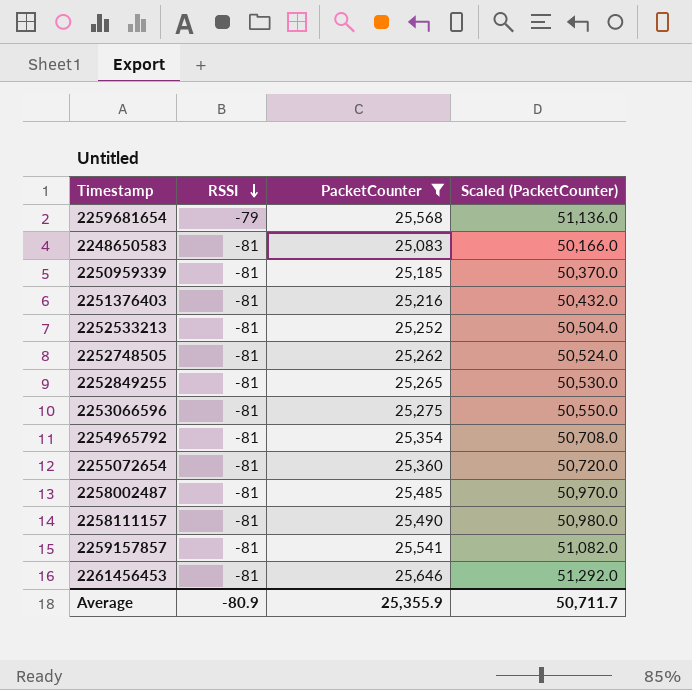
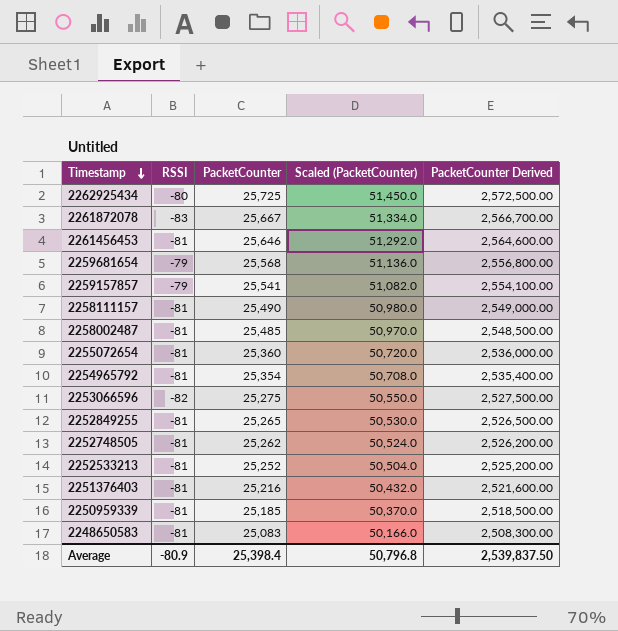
filter: PacketCounter <= 25,646 -> none
row order: RSSI descending -> Timestamp descending
column PacketCounter Derived | formula: none -> [PacketCounter] * 100
2259157857 | RSSI: -81 -> -79
2253066596 | RSSI: -81 -> -82
Average | PacketCounter: 25,355.9 -> 25,398.4
Average | Scaled (PacketCounter): 50,711.7 -> 50,796.8

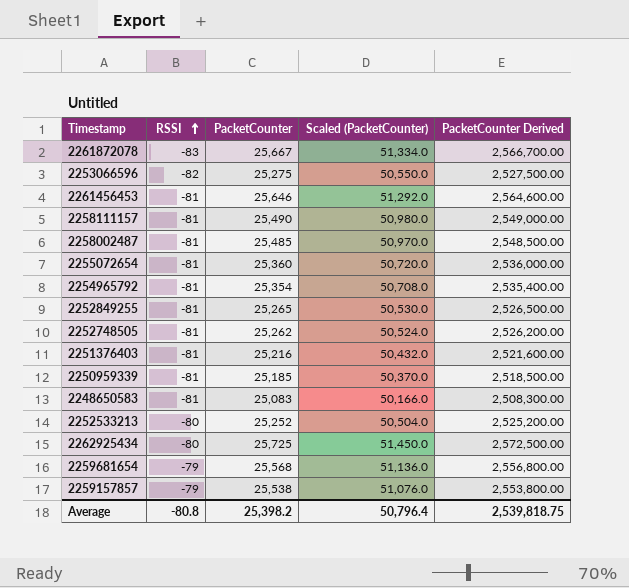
row order: Timestamp descending -> RSSI ascending
2252533213 | RSSI: -81 -> -80
2259157857 | PacketCounter: 25,541 -> 25,538
2259157857 | Scaled (PacketCounter): 51,082.0 -> 51,076.0
2259157857 | PacketCounter Derived: 2,554,100.00 -> 2,553,800.00
Average | RSSI: -80.9 -> -80.8
Average | PacketCounter: 25,398.4 -> 25,398.2
Average | Scaled (PacketCounter): 50,796.8 -> 50,796.4
Average | PacketCounter Derived: 2,539,837.50 -> 2,539,818.75

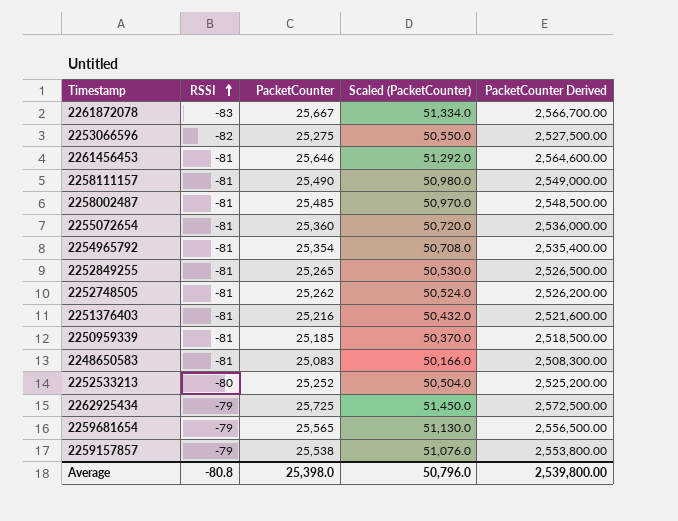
2262925434 | RSSI: -80 -> -79
2259681654 | PacketCounter: 25,568 -> 25,565
2259681654 | Scaled (PacketCounter): 51,136.0 -> 51,130.0
2259681654 | PacketCounter Derived: 2,556,800.00 -> 2,556,500.00
Average | PacketCounter: 25,398.2 -> 25,398.0
Average | Scaled (PacketCounter): 50,796.4 -> 50,796.0
Average | PacketCounter Derived: 2,539,818.75 -> 2,539,800.00

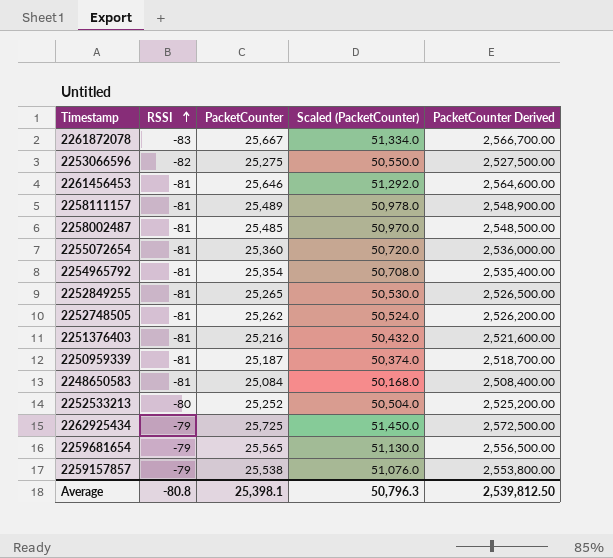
2258111157 | PacketCounter: 25,490 -> 25,489
2258111157 | Scaled (PacketCounter): 50,980.0 -> 50,978.0
2258111157 | PacketCounter Derived: 2,549,000.00 -> 2,548,900.00
2250959339 | PacketCounter: 25,185 -> 25,187
2250959339 | Scaled (PacketCounter): 50,370.0 -> 50,374.0
2250959339 | PacketCounter Derived: 2,518,500.00 -> 2,518,700.00
2248650583 | PacketCounter: 25,083 -> 25,084
2248650583 | Scaled (PacketCounter): 50,166.0 -> 50,168.0
2248650583 | PacketCounter Derived: 2,508,300.00 -> 2,508,400.00
Average | PacketCounter: 25,398.0 -> 25,398.1
Average | Scaled (PacketCounter): 50,796.0 -> 50,796.3
Average | PacketCounter Derived: 2,539,800.00 -> 2,539,812.50

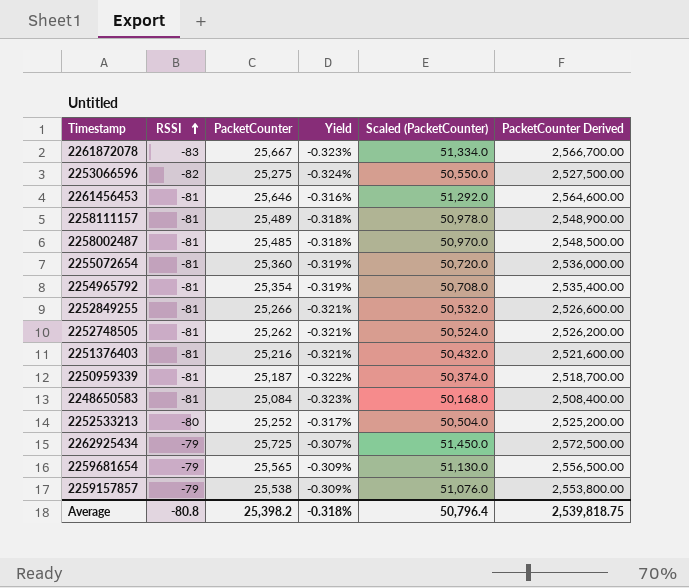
column Yield | formula: none -> [RSSI] / [PacketCounter]
2252849255 | PacketCounter: 25,265 -> 25,266
2252849255 | Scaled (PacketCounter): 50,530.0 -> 50,532.0
2252849255 | PacketCounter Derived: 2,526,500.00 -> 2,526,600.00
Average | PacketCounter: 25,398.1 -> 25,398.2
Average | Scaled (PacketCounter): 50,796.3 -> 50,796.4
Average | PacketCounter Derived: 2,539,812.50 -> 2,539,818.75

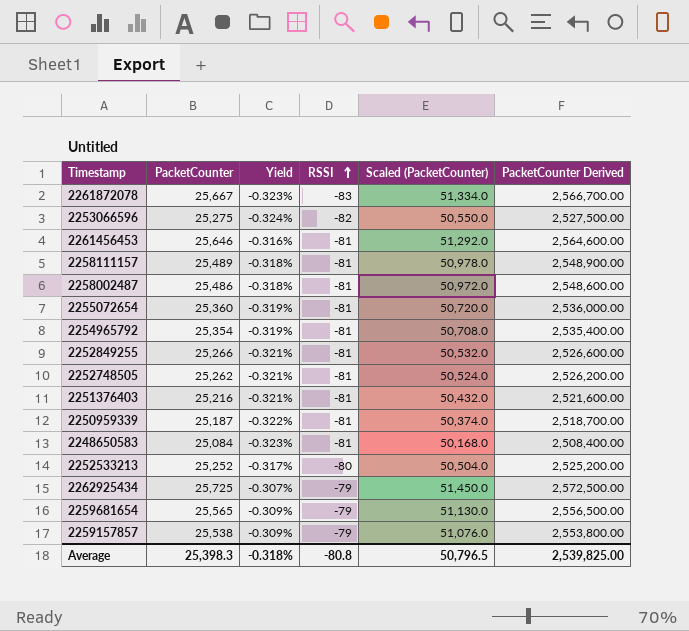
column RSSI | position: 2 -> 4
2258002487 | PacketCounter: 25,485 -> 25,486
2258002487 | Scaled (PacketCounter): 50,970.0 -> 50,972.0
2258002487 | PacketCounter Derived: 2,548,500.00 -> 2,548,600.00
Average | PacketCounter: 25,398.2 -> 25,398.3
Average | Scaled (PacketCounter): 50,796.4 -> 50,796.5
Average | PacketCounter Derived: 2,539,818.75 -> 2,539,825.00

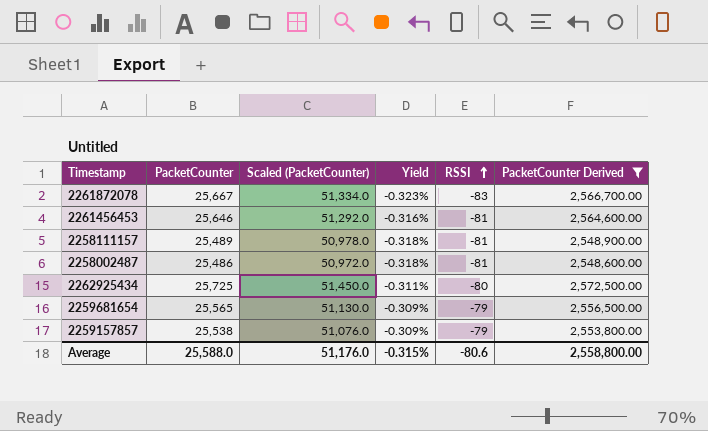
filter: none -> PacketCounter Derived >= 2,548,600.00
column Scaled (PacketCounter) | position: 5 -> 3
2262925434 | Yield: -0.307% -> -0.311%
2262925434 | RSSI: -79 -> -80
Average | PacketCounter: 25,398.3 -> 25,588.0
Average | Scaled (PacketCounter): 50,796.5 -> 51,176.0
Average | Yield: -0.318% -> -0.315%
Average | RSSI: -80.8 -> -80.6
Average | PacketCounter Derived: 2,539,825.00 -> 2,558,800.00

